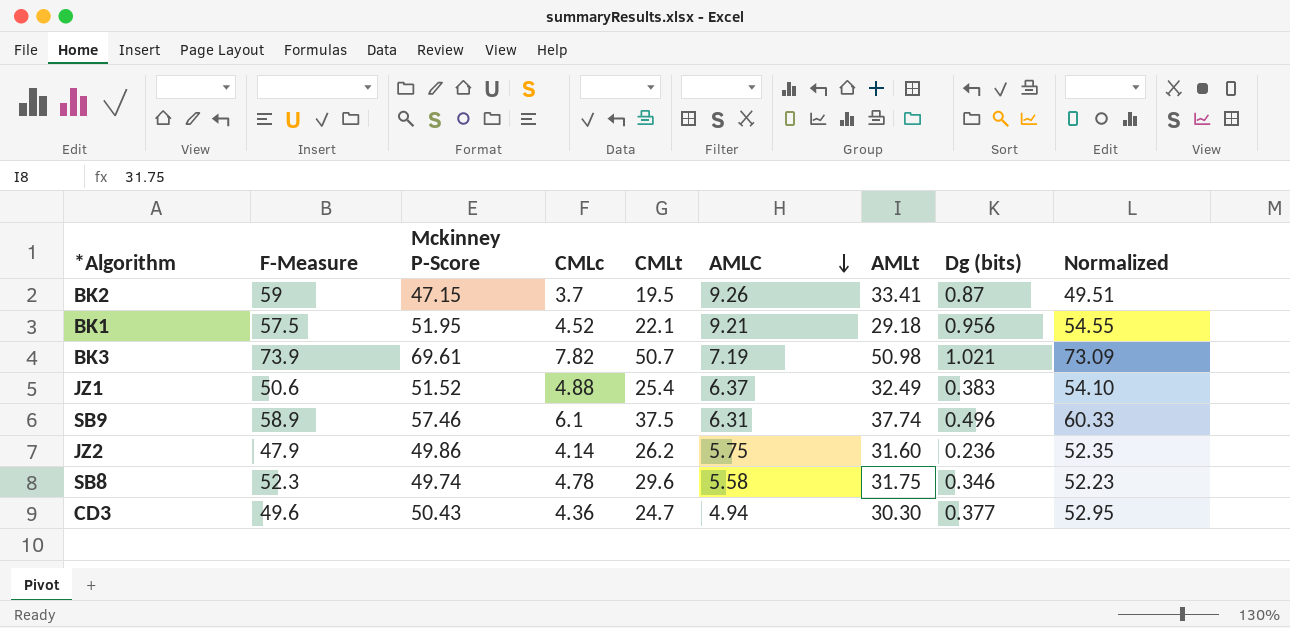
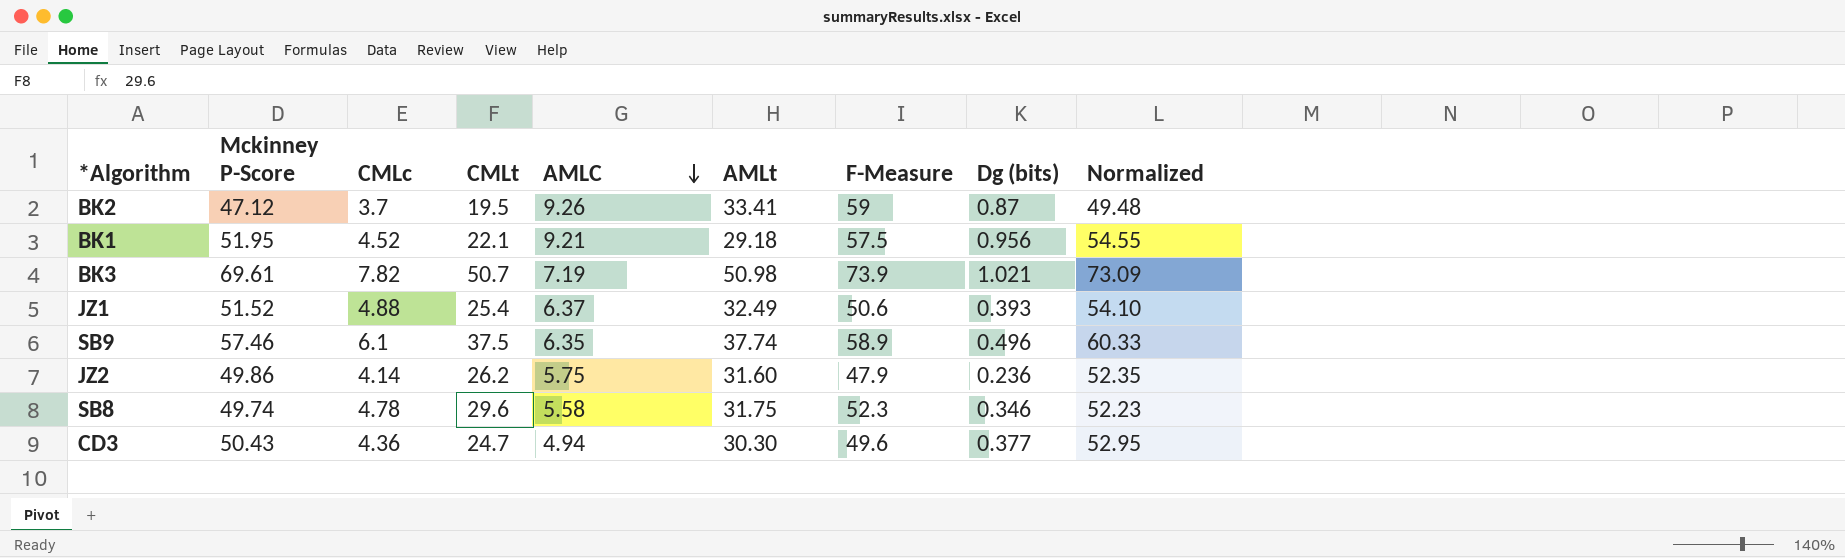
column F-Measure | position: 2 -> 7
BK2 | Mckinney P-Score: 47.15 -> 47.12
BK2 | Normalized: 49.51 -> 49.48
JZ1 | Dg (bits): 0.383 -> 0.393
SB9 | AMLC: 6.31 -> 6.35

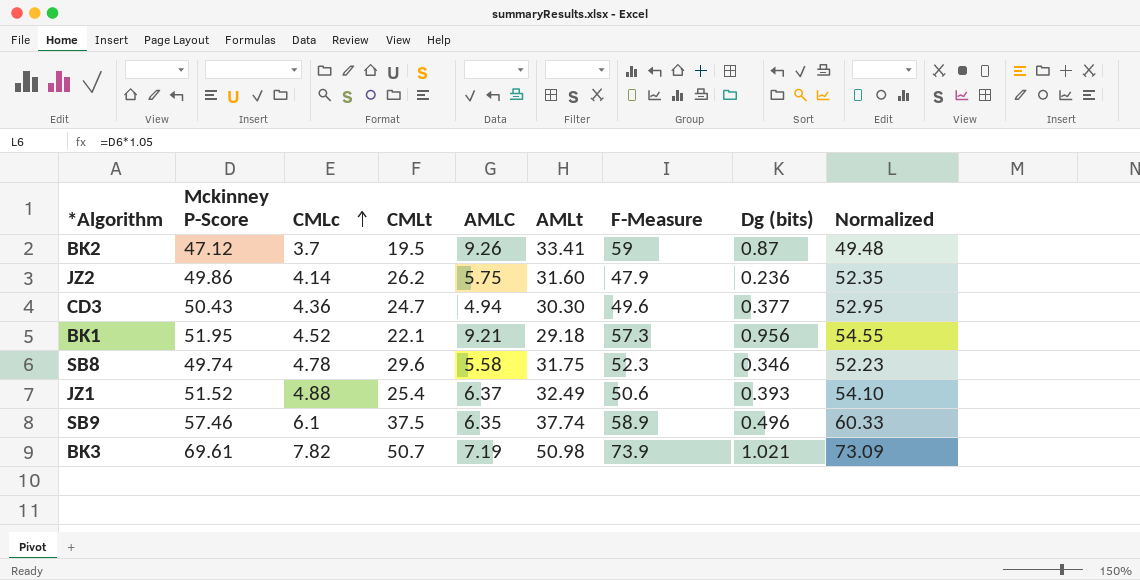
row order: AMLC descending -> CMLc ascending
BK1 | F-Measure: 57.5 -> 57.3

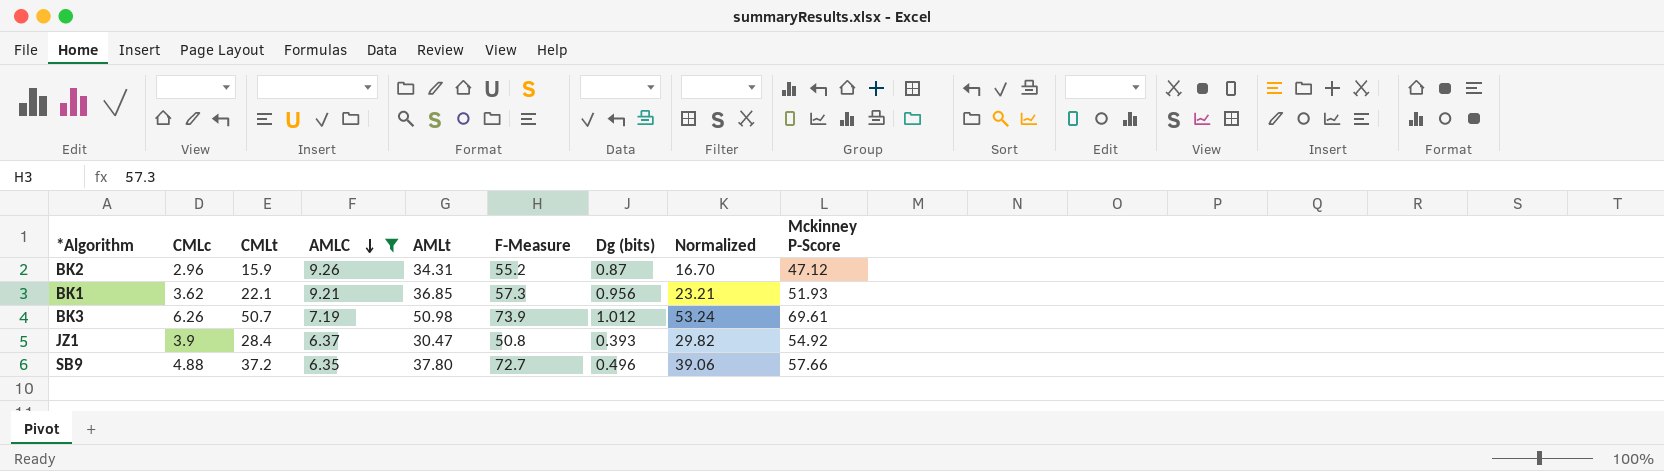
filter: none -> AMLC >= 6.35
row order: CMLc ascending -> AMLC descending
column Normalized | formula: [Mckinney P-Score] * 1.05 -> [CMLt] * 1.05
column Mckinney P-Score | position: 2 -> 9
BK2 | CMLc: 3.7 -> 2.96
BK2 | CMLt: 19.5 -> 15.9
BK2 | AMLt: 33.41 -> 34.31
BK2 | F-Measure: 59 -> 55.2
BK1 | CMLc: 4.52 -> 3.62
BK1 | AMLt: 29.18 -> 36.85
BK1 | Mckinney P-Score: 51.95 -> 51.93
BK3 | CMLc: 7.82 -> 6.26
BK3 | Dg (bits): 1.021 -> 1.012
JZ1 | CMLc: 4.88 -> 3.9
JZ1 | CMLt: 25.4 -> 28.4
JZ1 | AMLt: 32.49 -> 30.47
JZ1 | F-Measure: 50.6 -> 50.8
JZ1 | Mckinney P-Score: 51.52 -> 54.92
SB9 | CMLc: 6.1 -> 4.88
SB9 | CMLt: 37.5 -> 37.2
SB9 | AMLt: 37.74 -> 37.80
SB9 | F-Measure: 58.9 -> 72.7
SB9 | Mckinney P-Score: 57.46 -> 57.66

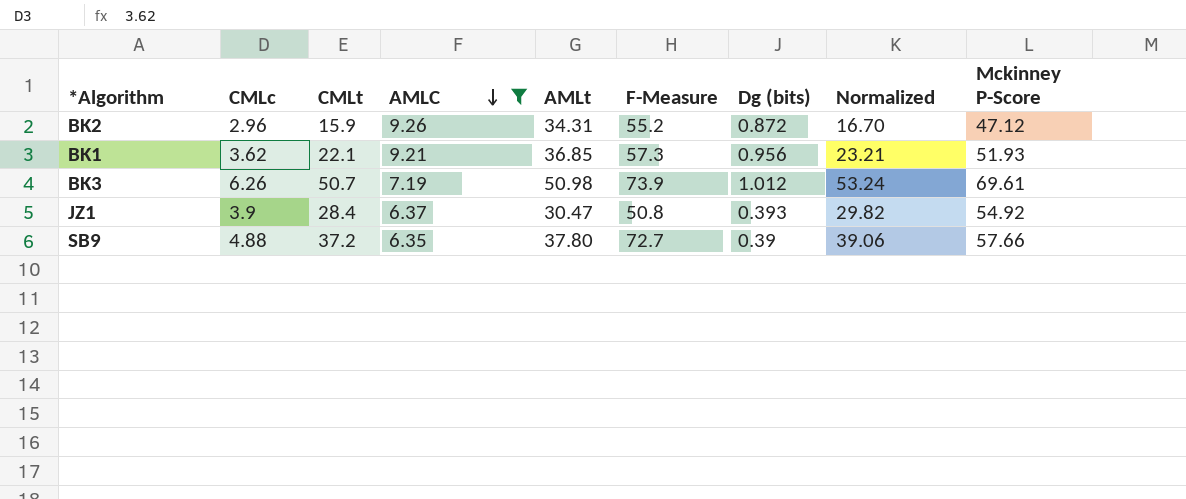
BK2 | Dg (bits): 0.87 -> 0.872
SB9 | Dg (bits): 0.496 -> 0.39

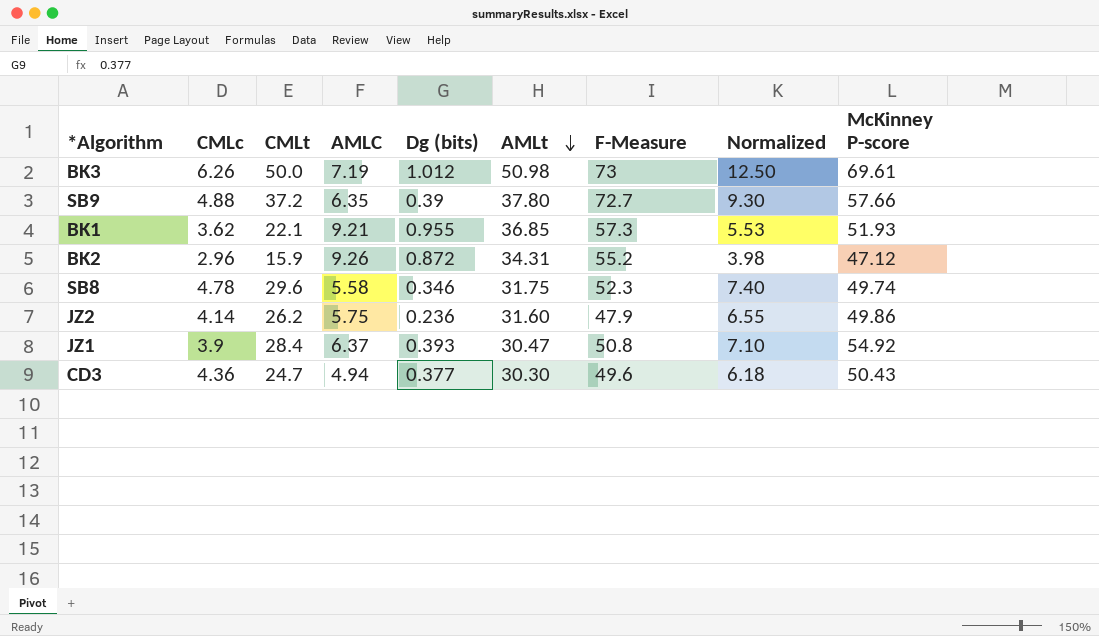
filter: AMLC >= 6.35 -> none
row order: AMLC descending -> AMLt descending
column Dg (bits) | position: 7 -> 5
column Normalized | formula: [CMLt] * 1.05 -> [CMLt] * 0.25
column name: Mckinney P-Score -> McKinney P-score
BK3 | CMLt: 50.7 -> 50.0
BK3 | F-Measure: 73.9 -> 73
BK1 | Dg (bits): 0.956 -> 0.955

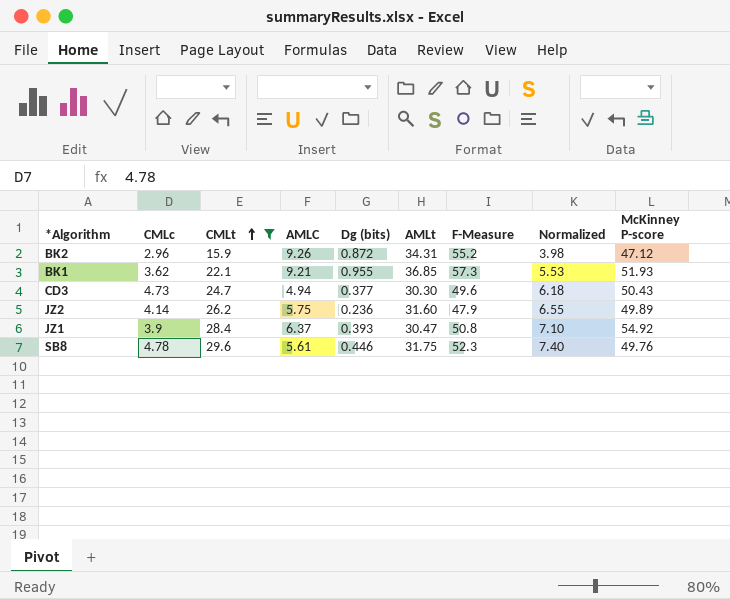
filter: none -> CMLt <= 29.6
row order: AMLt descending -> CMLt ascending
CD3 | CMLc: 4.36 -> 4.73
JZ2 | McKinney P-score: 49.86 -> 49.89
SB8 | AMLC: 5.58 -> 5.61
SB8 | Dg (bits): 0.346 -> 0.446
SB8 | McKinney P-score: 49.74 -> 49.76

